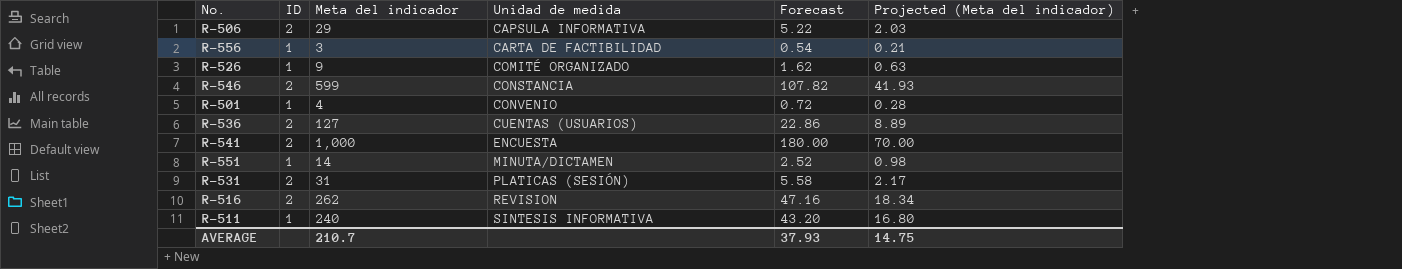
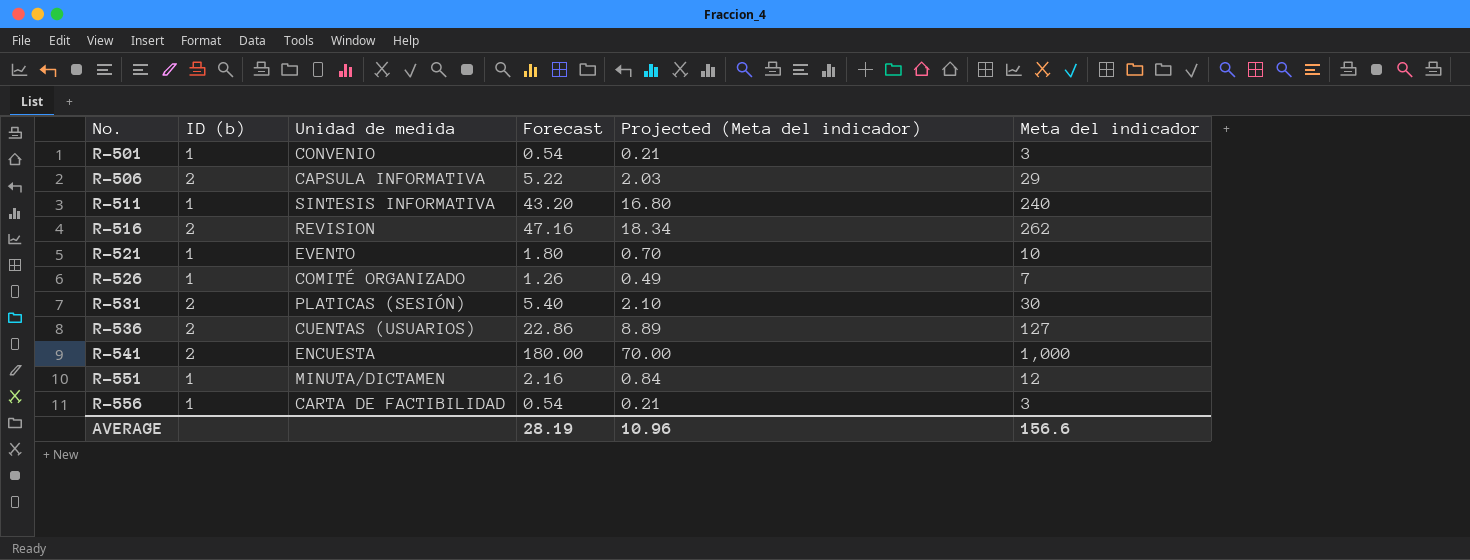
row order: Unidad de medida ascending -> No. ascending
column name: ID -> ID (b)
column Meta del indicador | position: 3 -> 6
row R-546: 2 | 599 | CONSTANCIA | 107.82 | 41.93 -> none
R-501 | Forecast: 0.72 -> 0.54
R-501 | Projected (Meta del indicador): 0.28 -> 0.21
R-501 | Meta del indicador: 4 -> 3
row R-521: none -> 1 | EVENTO | 1.80 | 0.70 | 10
R-526 | Forecast: 1.62 -> 1.26
R-526 | Projected (Meta del indicador): 0.63 -> 0.49
R-526 | Meta del indicador: 9 -> 7
R-531 | Forecast: 5.58 -> 5.40
R-531 | Projected (Meta del indicador): 2.17 -> 2.10
R-531 | Meta del indicador: 31 -> 30
R-551 | Forecast: 2.52 -> 2.16
R-551 | Projected (Meta del indicador): 0.98 -> 0.84
R-551 | Meta del indicador: 14 -> 12
AVERAGE | Forecast: 37.93 -> 28.19
AVERAGE | Projected (Meta del indicador): 14.75 -> 10.96
AVERAGE | Meta del indicador: 210.7 -> 156.6

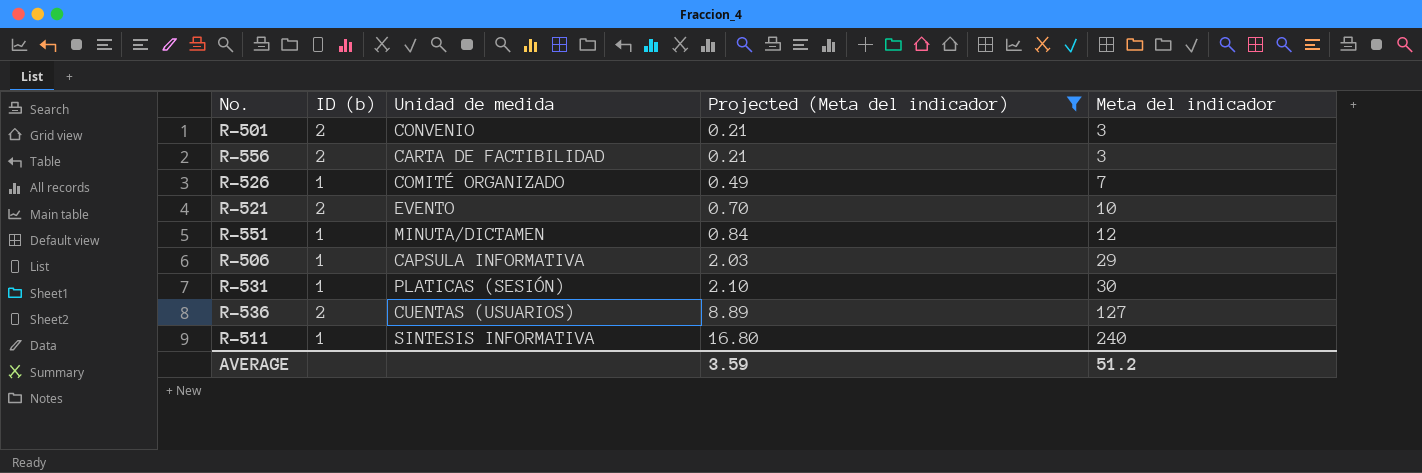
filter: none -> Projected (Meta del indicador) <= 16.80
row order: No. ascending -> Projected (Meta del indicador) ascending
column Forecast | formula: [Meta del indicador] * 0.18 -> none
R-501 | ID (b): 1 -> 2
R-556 | ID (b): 1 -> 2
R-521 | ID (b): 1 -> 2
R-506 | ID (b): 2 -> 1
R-531 | ID (b): 2 -> 1
AVERAGE | Projected (Meta del indicador): 10.96 -> 3.59
AVERAGE | Meta del indicador: 156.6 -> 51.2

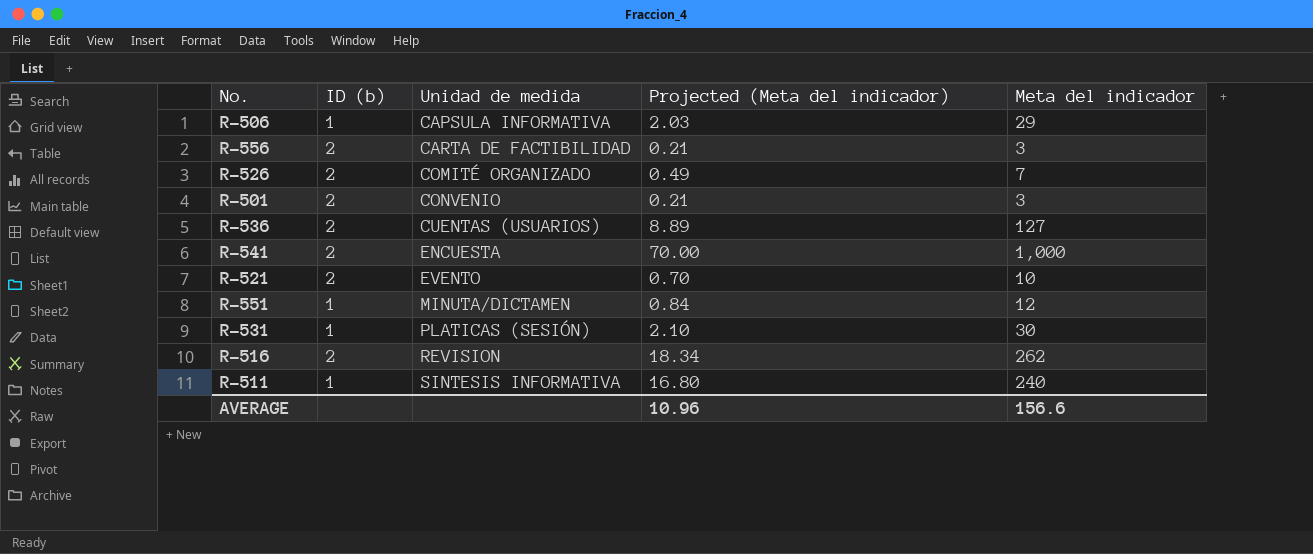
filter: Projected (Meta del indicador) <= 16.80 -> none
row order: Projected (Meta del indicador) ascending -> Unidad de medida ascending
R-526 | ID (b): 1 -> 2
AVERAGE | Projected (Meta del indicador): 3.59 -> 10.96
AVERAGE | Meta del indicador: 51.2 -> 156.6

